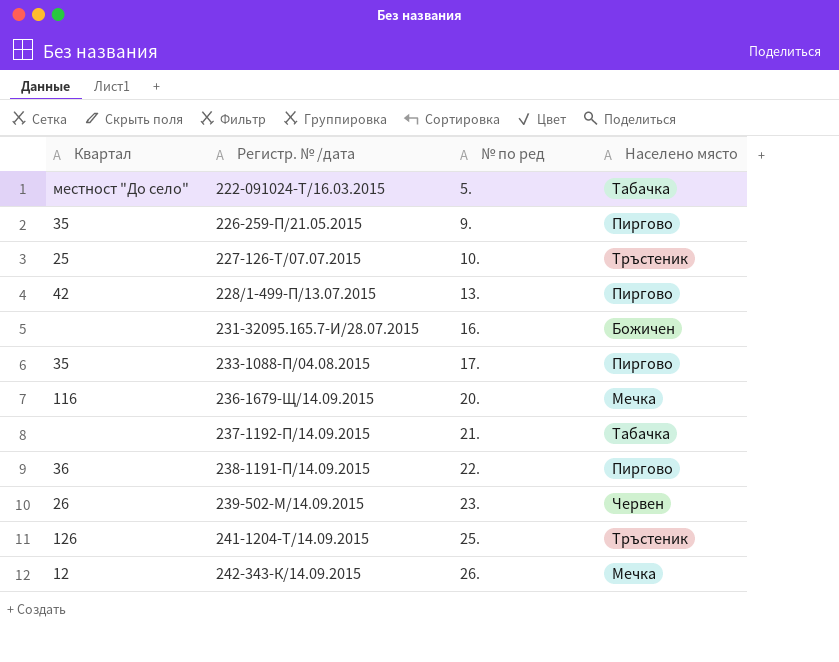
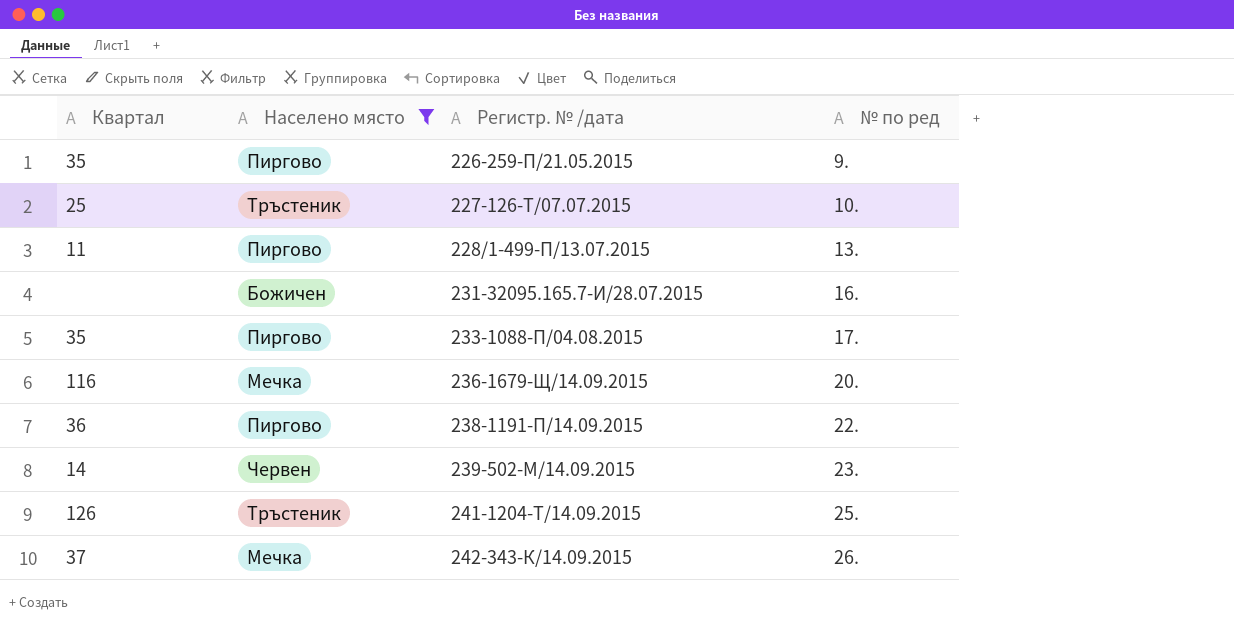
filter: none -> Населено място != Табачка
column Населено място | position: 4 -> 2
228/1-499-П/13.07.2015 | Квартал: 42 -> 11
239-502-М/14.09.2015 | Квартал: 26 -> 14
242-343-К/14.09.2015 | Квартал: 12 -> 37

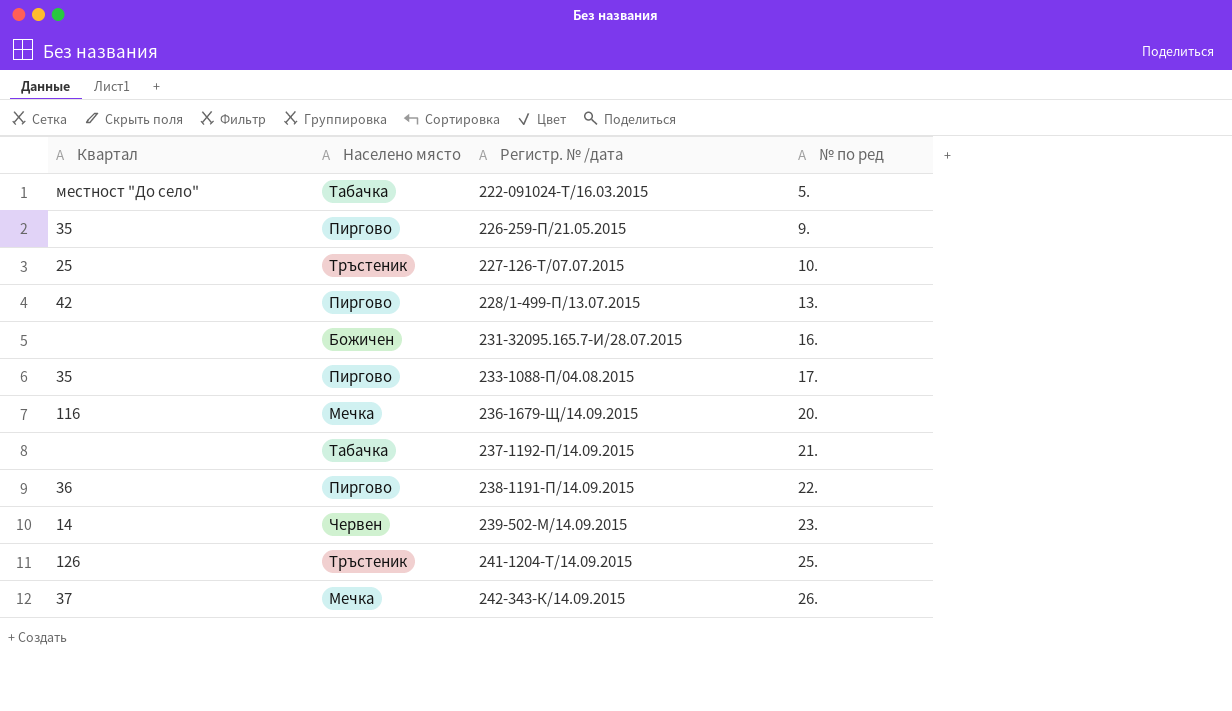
filter: Населено място != Табачка -> none
228/1-499-П/13.07.2015 | Квартал: 11 -> 42

